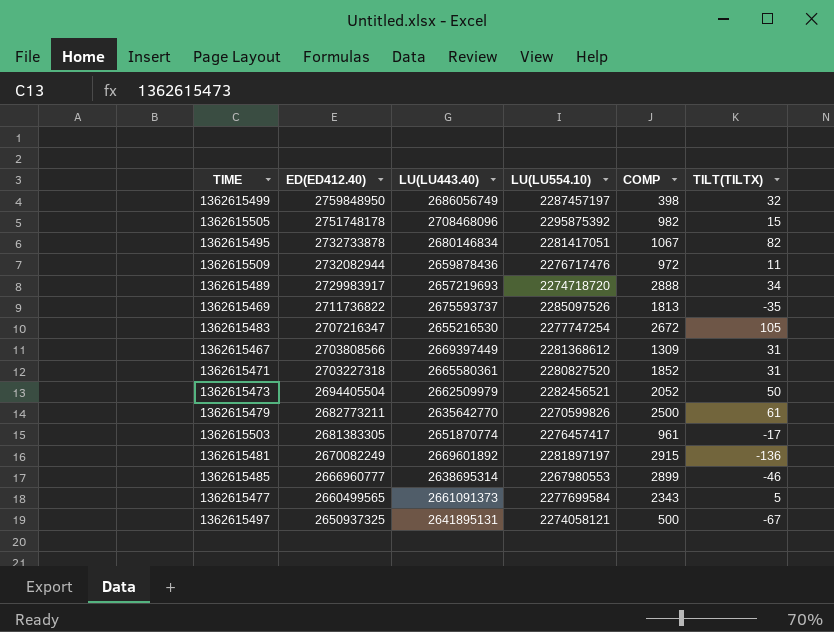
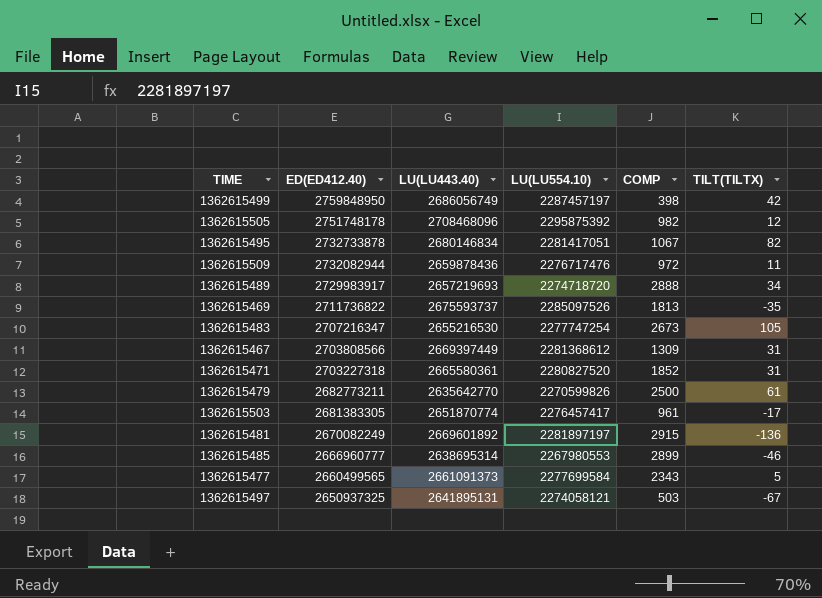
row 1362615473: 2694405504 | 2662509979 | 2282456521 | 2052 | 50 -> none
1362615499 | TILT(TILTX): 32 -> 42
1362615505 | TILT(TILTX): 15 -> 12
1362615483 | COMP: 2672 -> 2673
1362615497 | COMP: 500 -> 503

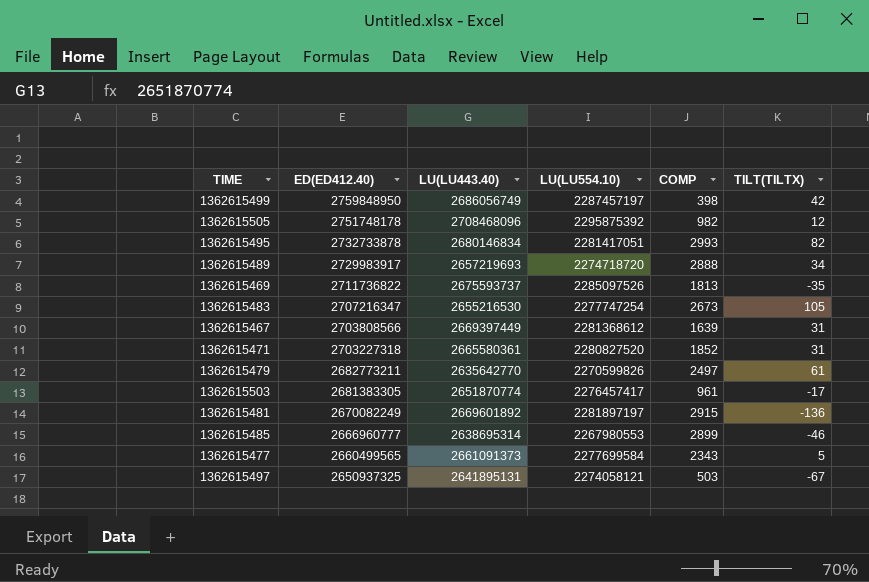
row 1362615509: 2732082944 | 2659878436 | 2276717476 | 972 | 11 -> none
1362615495 | COMP: 1067 -> 2993
1362615467 | COMP: 1309 -> 1639
1362615479 | COMP: 2500 -> 2497

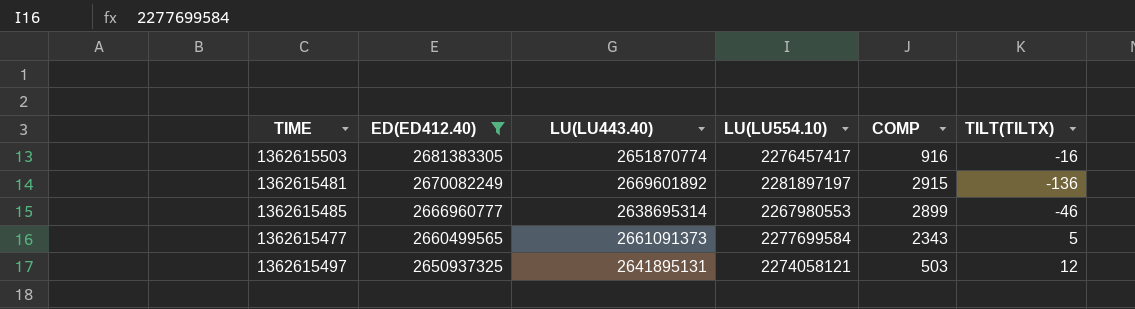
filter: none -> ED(ED412.40) <= 2681383305
1362615503 | COMP: 961 -> 916
1362615503 | TILT(TILTX): -17 -> -16
1362615497 | TILT(TILTX): -67 -> 12

